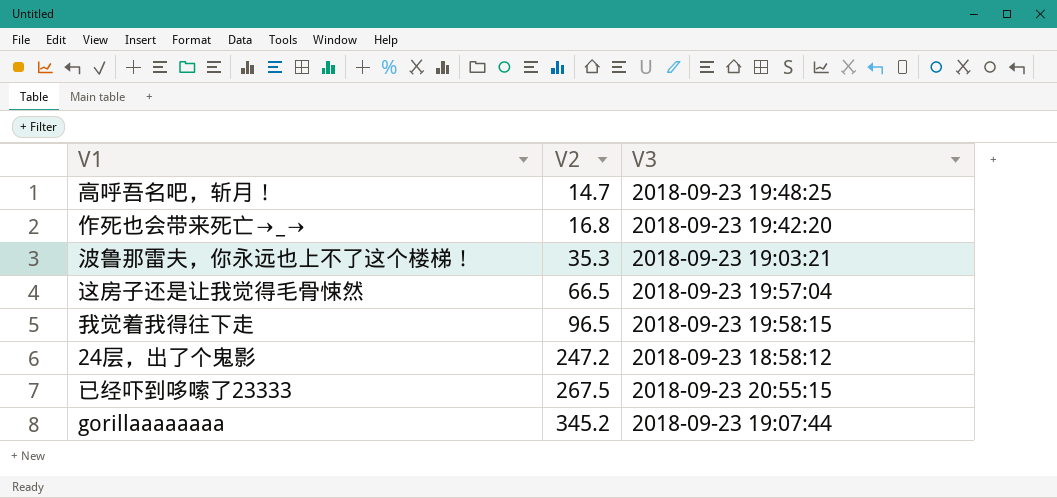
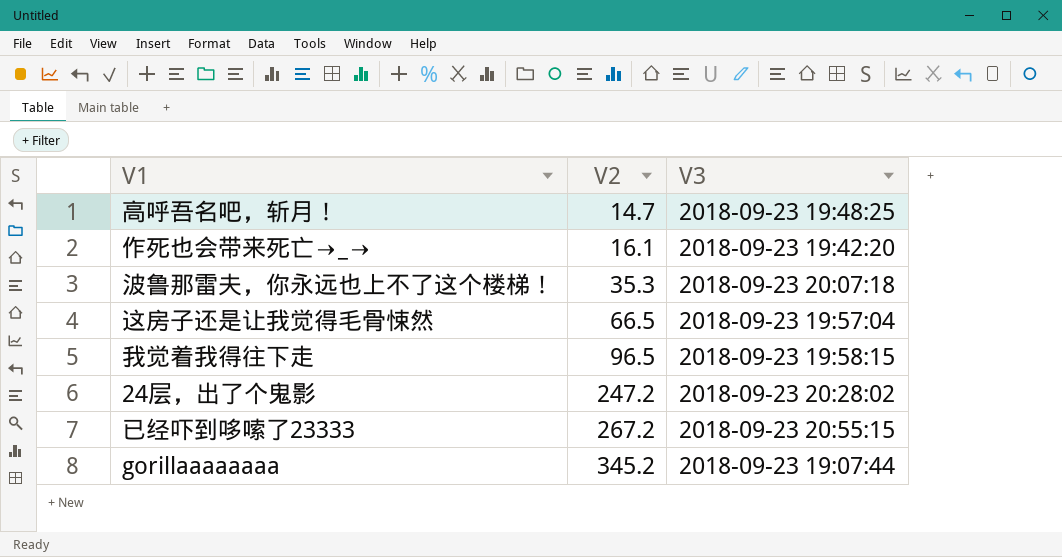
作死也会带来死亡→_→ | V2: 16.8 -> 16.1
波鲁那雷夫，你永远也上不了这个楼梯！ | V3: 2018-09-23 19:03:21 -> 2018-09-23 20:07:18
24层，出了个鬼影 | V3: 2018-09-23 18:58:12 -> 2018-09-23 20:28:02
已经吓到哆嗦了23333 | V2: 267.5 -> 267.2

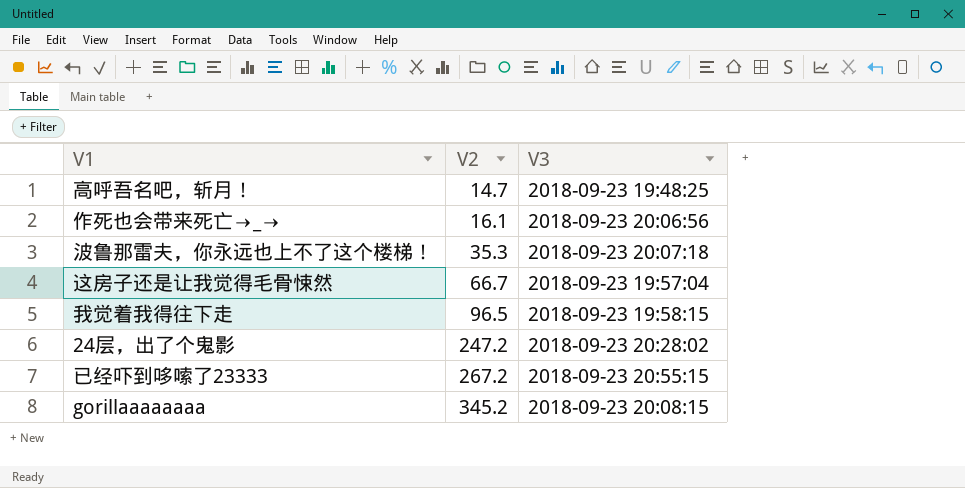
作死也会带来死亡→_→ | V3: 2018-09-23 19:42:20 -> 2018-09-23 20:06:56
这房子还是让我觉得毛骨悚然 | V2: 66.5 -> 66.7
gorillaaaaaaaa | V3: 2018-09-23 19:07:44 -> 2018-09-23 20:08:15

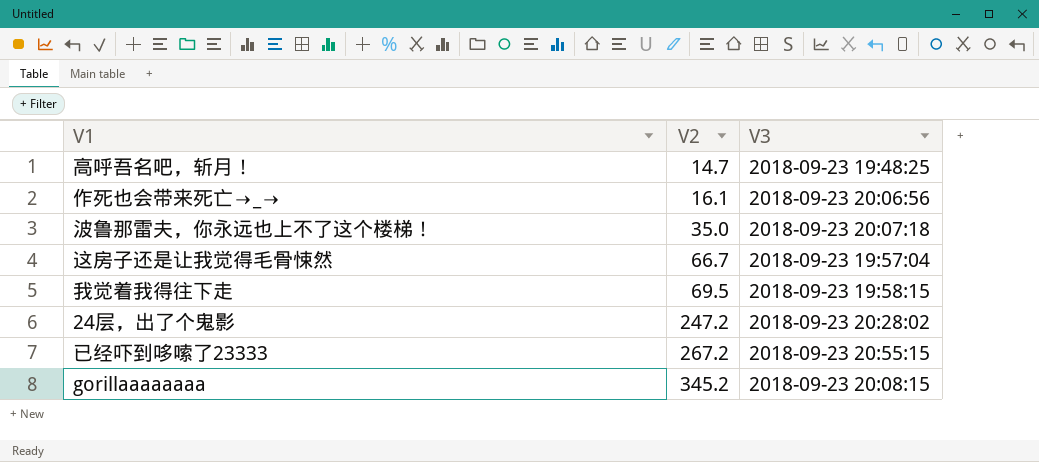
波鲁那雷夫，你永远也上不了这个楼梯！ | V2: 35.3 -> 35.0
我觉着我得往下走 | V2: 96.5 -> 69.5

